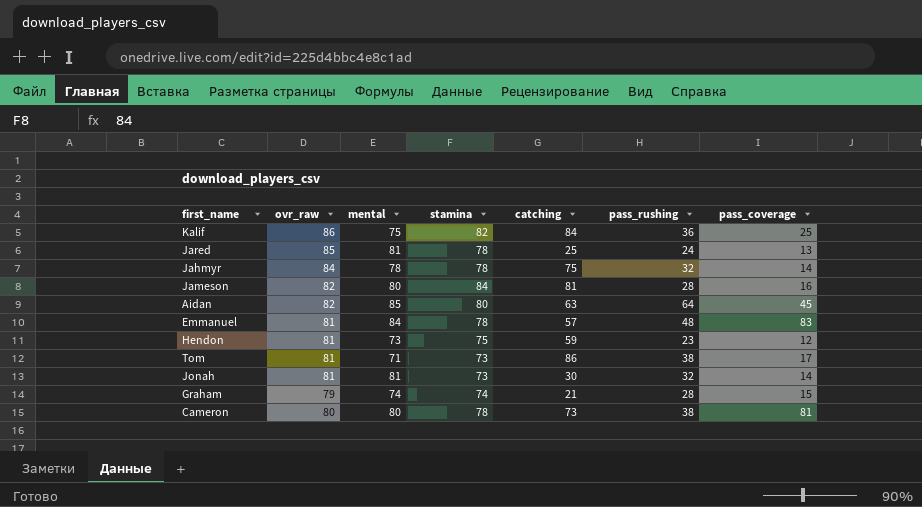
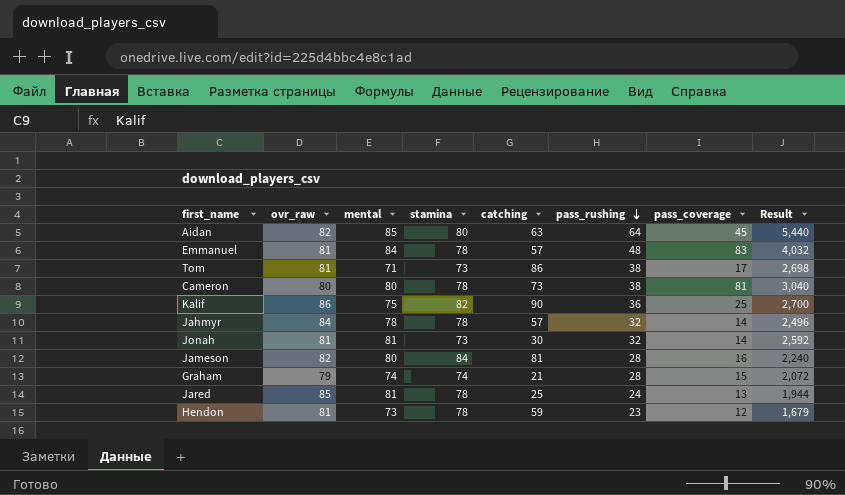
row order: none -> pass_rushing descending
column Result | formula: none -> [mental] * [pass_rushing]
Kalif | catching: 84 -> 90
Jahmyr | catching: 75 -> 57
Hendon | stamina: 75 -> 78

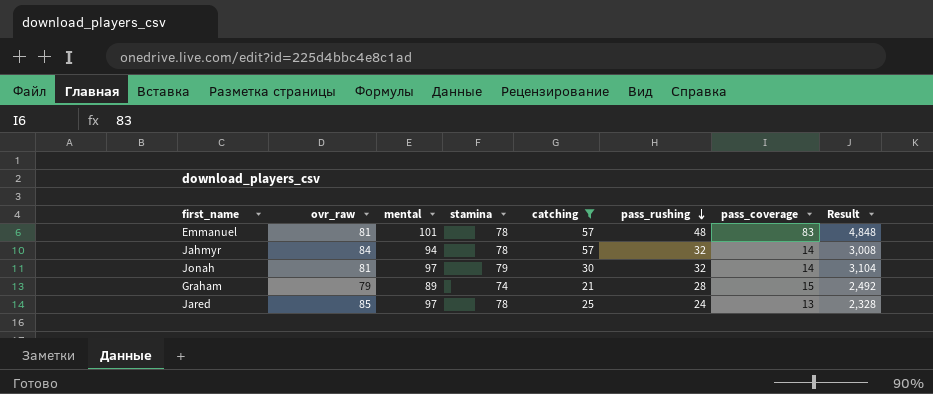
filter: none -> catching <= 57
Emmanuel | mental: 84 -> 101
Emmanuel | Result: 4,032 -> 4,848
Jahmyr | mental: 78 -> 94
Jahmyr | Result: 2,496 -> 3,008
Jonah | mental: 81 -> 97
Jonah | stamina: 73 -> 79
Jonah | Result: 2,592 -> 3,104
Graham | mental: 74 -> 89
Graham | Result: 2,072 -> 2,492
Jared | mental: 81 -> 97
Jared | Result: 1,944 -> 2,328

